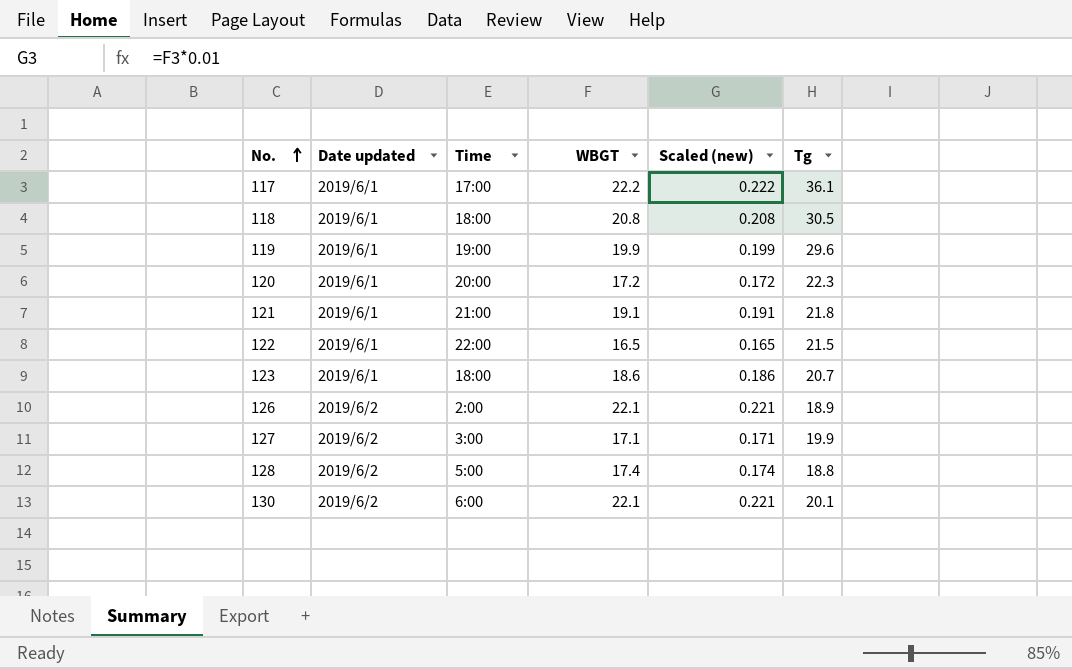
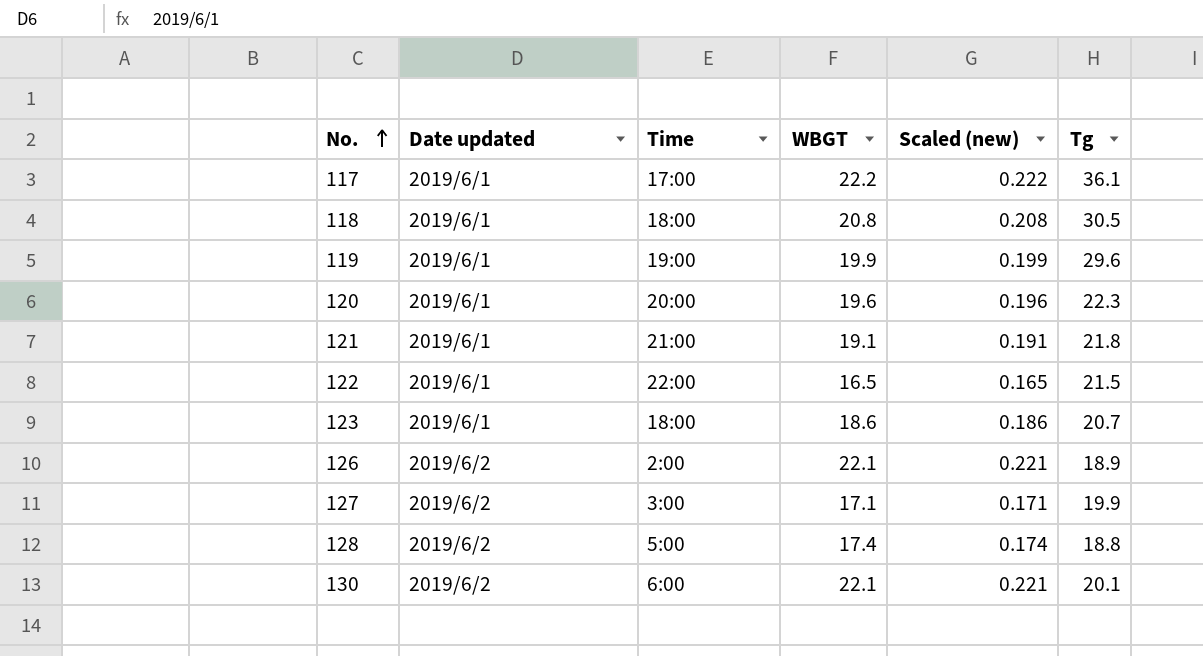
120 | WBGT: 17.2 -> 19.6
120 | Scaled (new): 0.172 -> 0.196

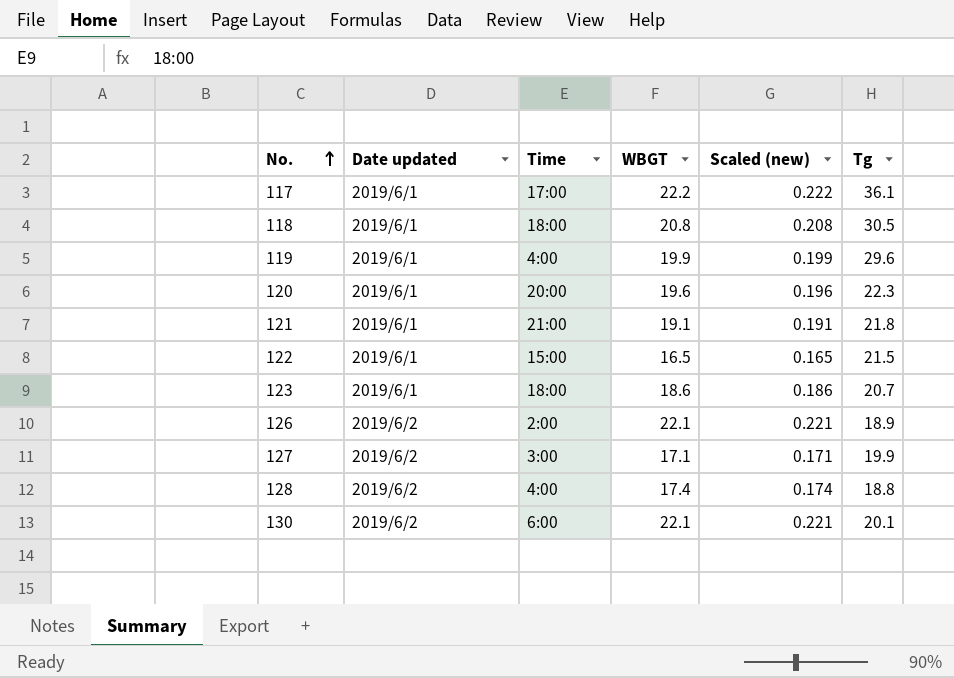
119 | Time: 19:00 -> 4:00
122 | Time: 22:00 -> 15:00
128 | Time: 5:00 -> 4:00

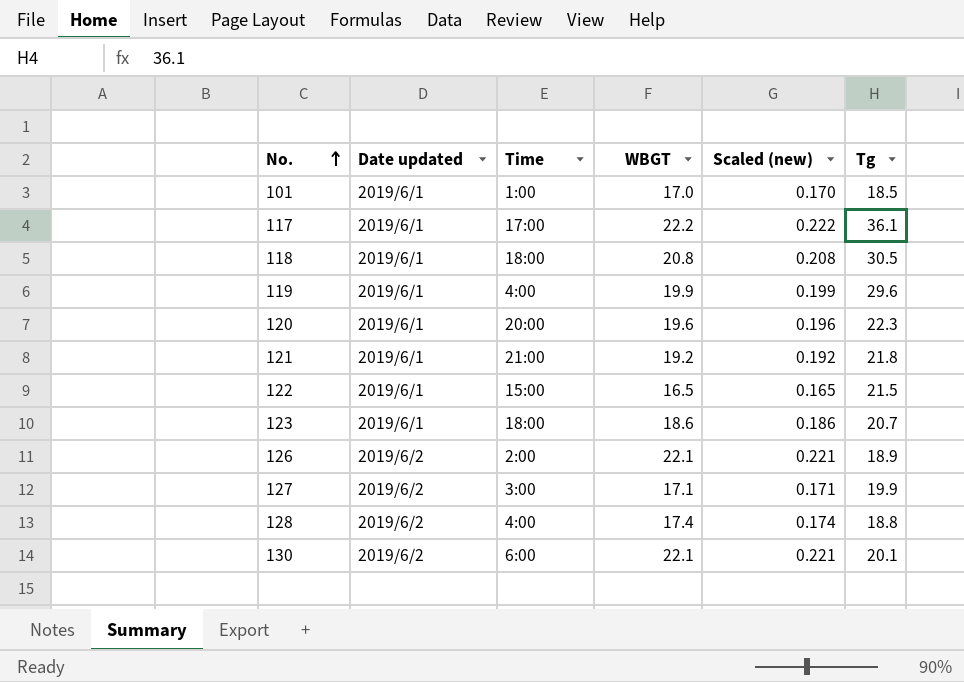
row 101: none -> 2019/6/1 | 1:00 | 17.0 | 0.170 | 18.5
121 | WBGT: 19.1 -> 19.2
121 | Scaled (new): 0.191 -> 0.192

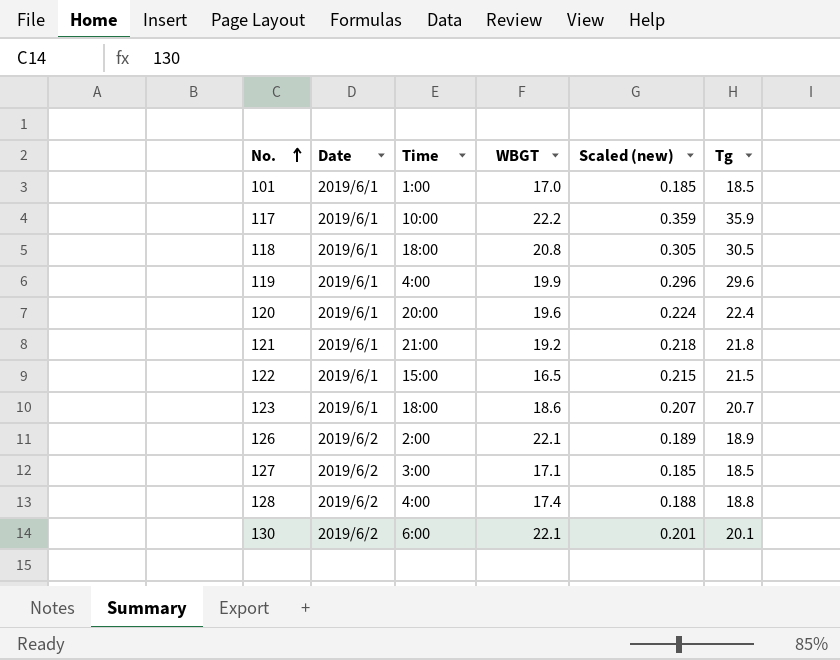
column name: Date updated -> Date
column Scaled (new) | formula: [WBGT] * 0.01 -> [Tg] * 0.01
117 | Time: 17:00 -> 10:00
117 | Tg: 36.1 -> 35.9
120 | Tg: 22.3 -> 22.4
127 | Tg: 19.9 -> 18.5

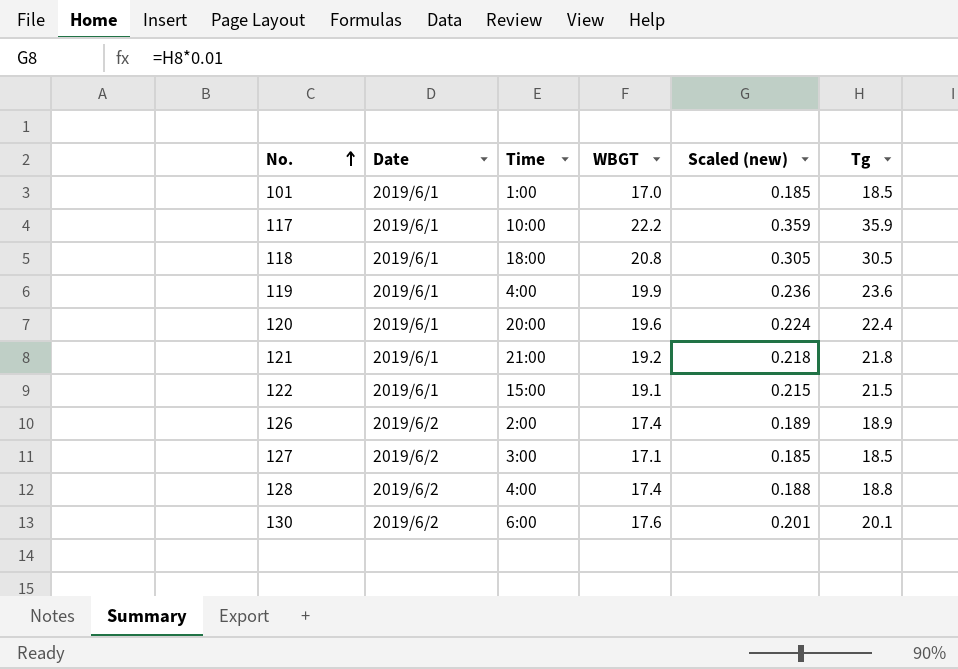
row 123: 2019/6/1 | 18:00 | 18.6 | 0.207 | 20.7 -> none
119 | Scaled (new): 0.296 -> 0.236
119 | Tg: 29.6 -> 23.6
122 | WBGT: 16.5 -> 19.1
126 | WBGT: 22.1 -> 17.4
130 | WBGT: 22.1 -> 17.6

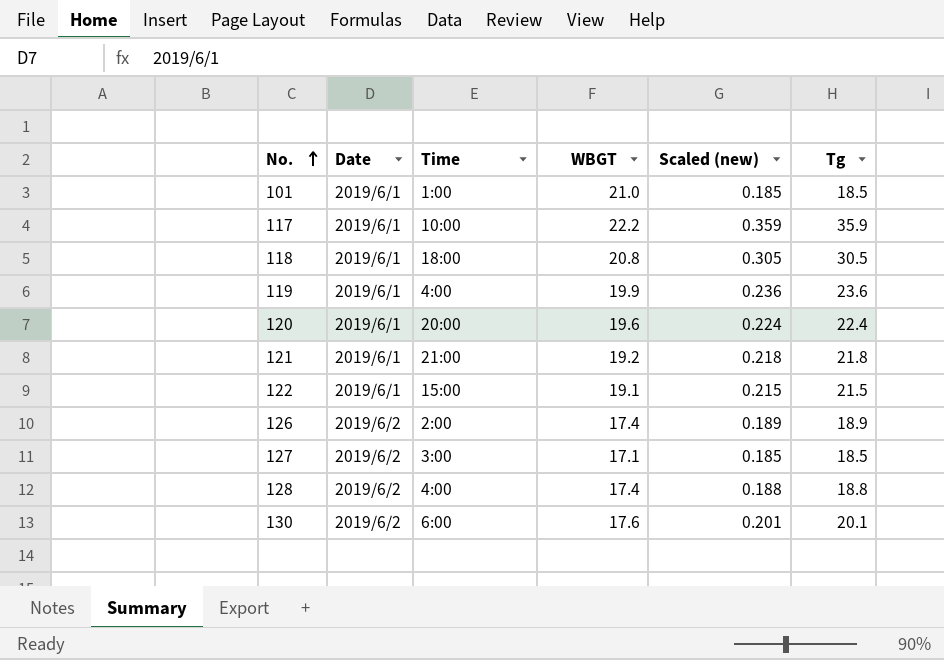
101 | WBGT: 17.0 -> 21.0

